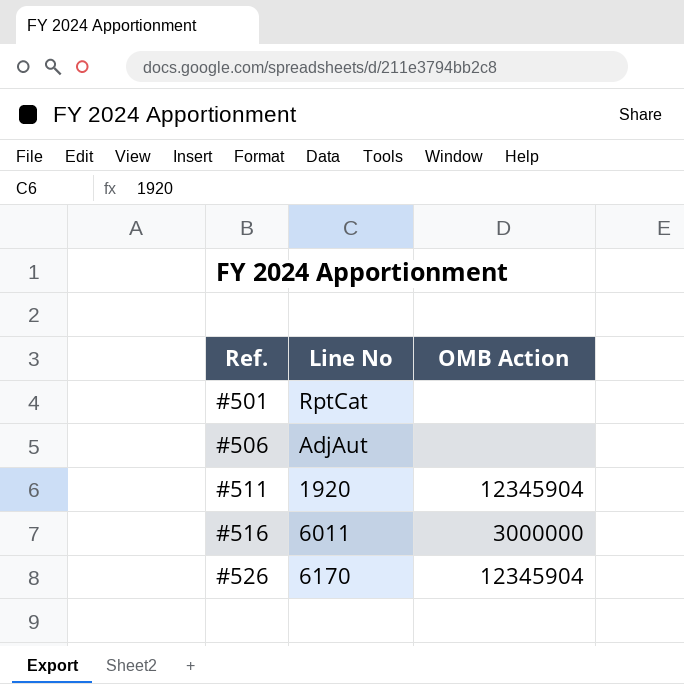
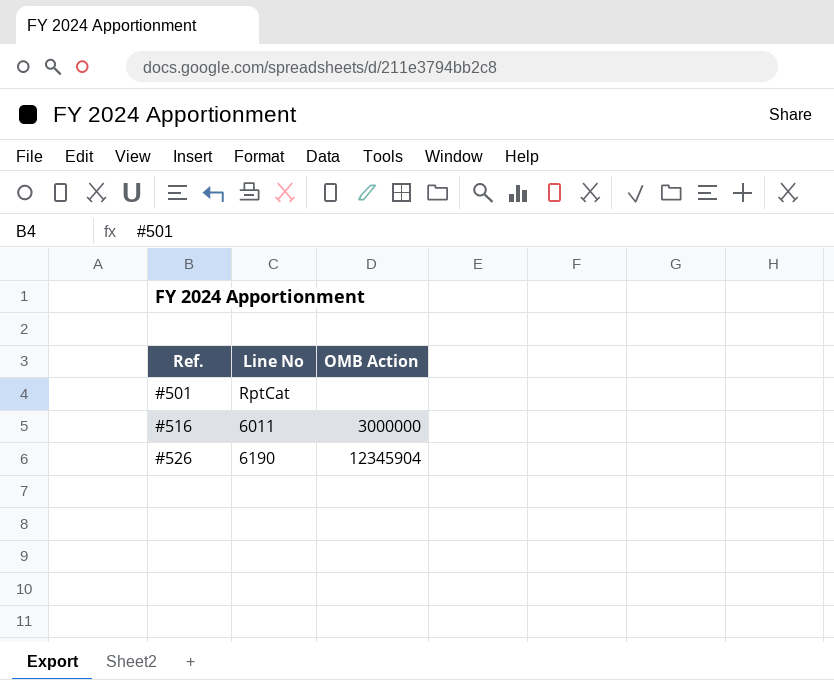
row #506: AdjAut | none -> none
row #511: 1920 | 12345904 -> none
#526 | Line No: 6170 -> 6190

